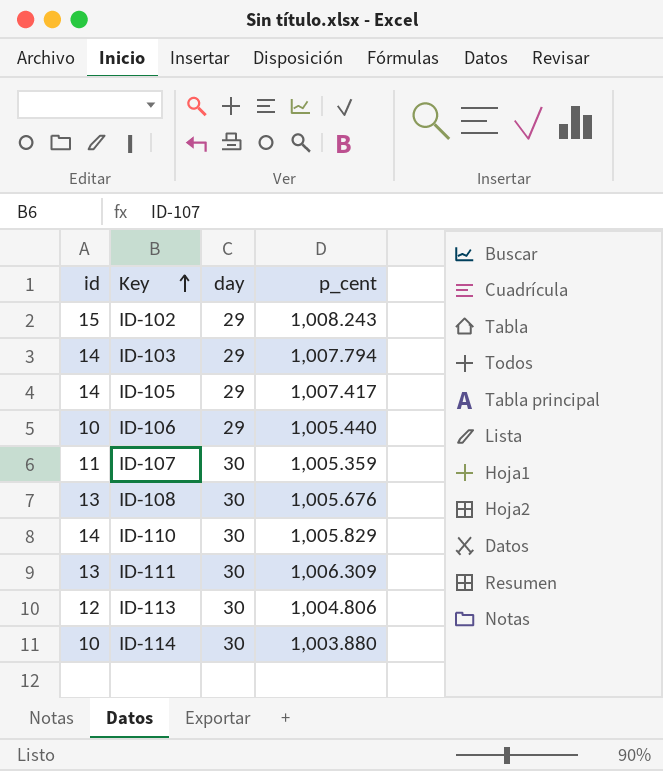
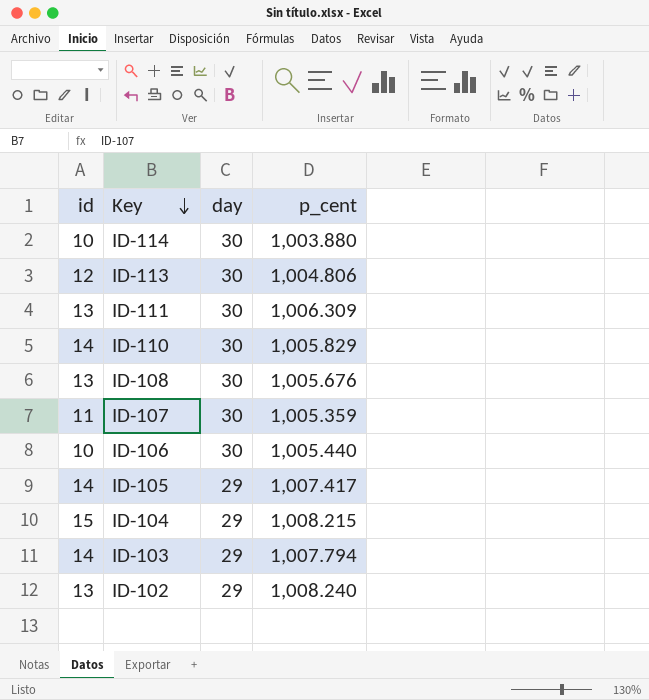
row order: Key ascending -> Key descending
ID-106 | day: 29 -> 30
row ID-104: none -> 15 | 29 | 1,008.215
ID-102 | id: 15 -> 13
ID-102 | p_cent: 1,008.243 -> 1,008.240

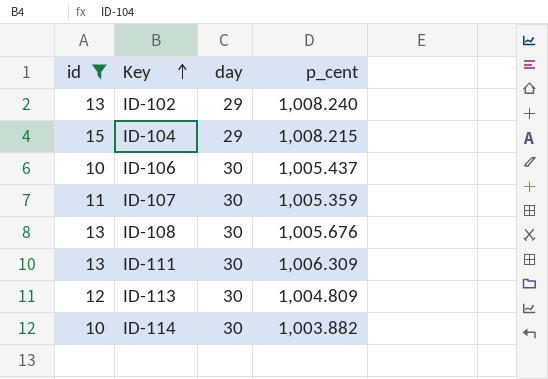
filter: none -> id != 14
row order: Key descending -> Key ascending
ID-106 | p_cent: 1,005.440 -> 1,005.437
ID-113 | p_cent: 1,004.806 -> 1,004.809
ID-114 | p_cent: 1,003.880 -> 1,003.882

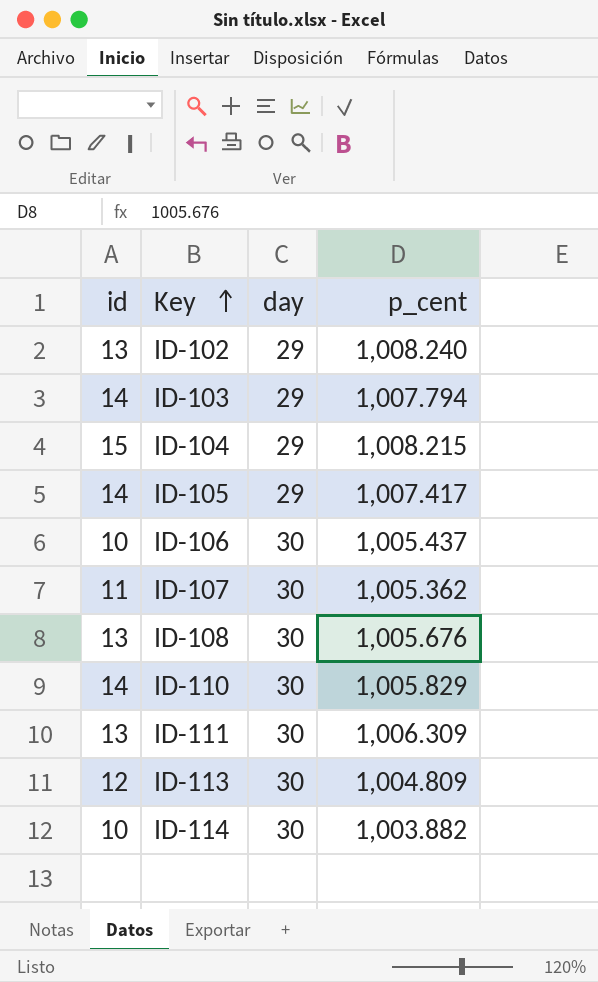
filter: id != 14 -> none
ID-107 | p_cent: 1,005.359 -> 1,005.362

